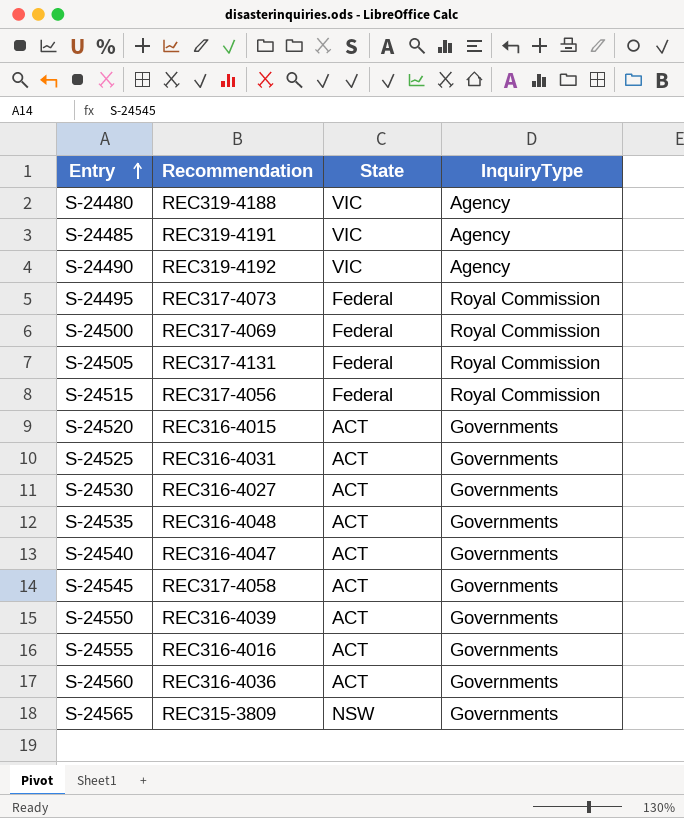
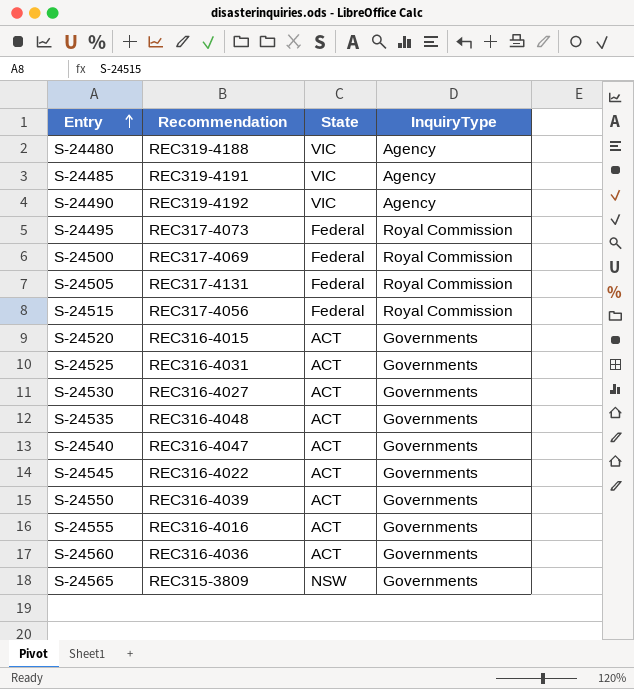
S-24545 | Recommendation: REC317-4058 -> REC316-4022

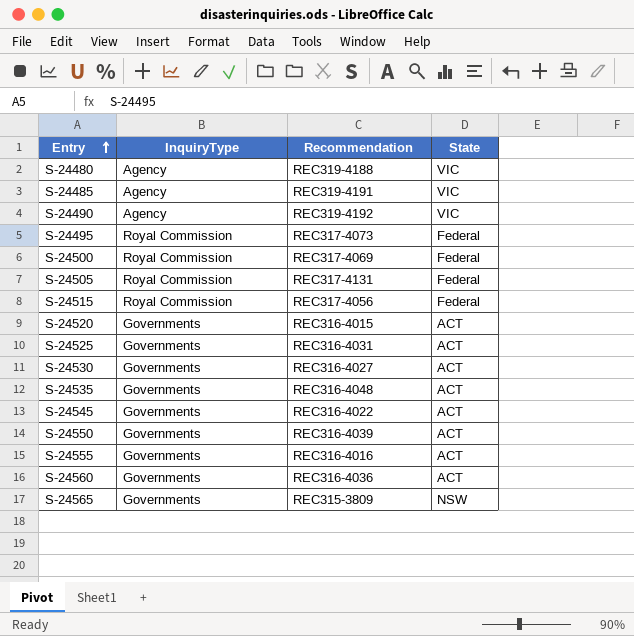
column InquiryType | position: 4 -> 2
row S-24540: REC316-4047 | ACT | Governments -> none

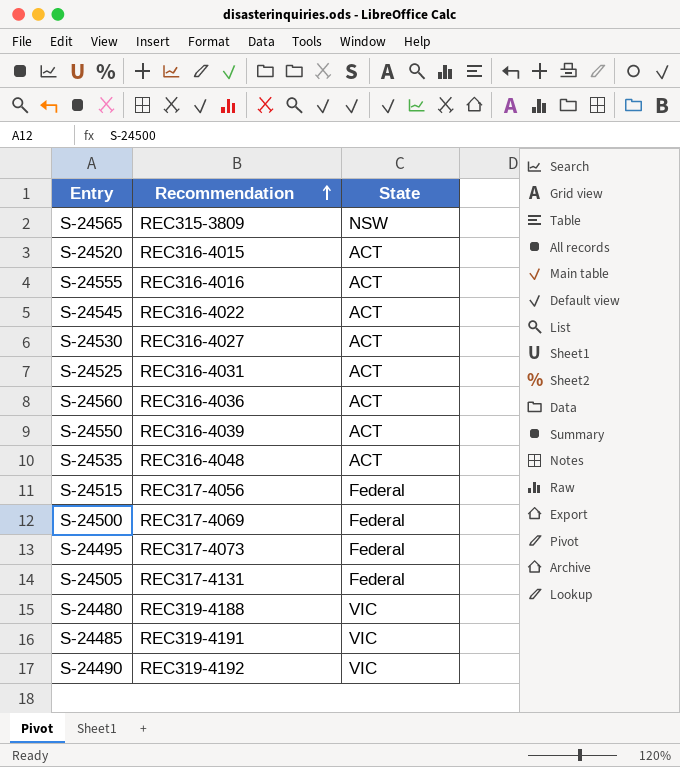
row order: Entry ascending -> Recommendation ascending
column InquiryType | position: 2 -> none

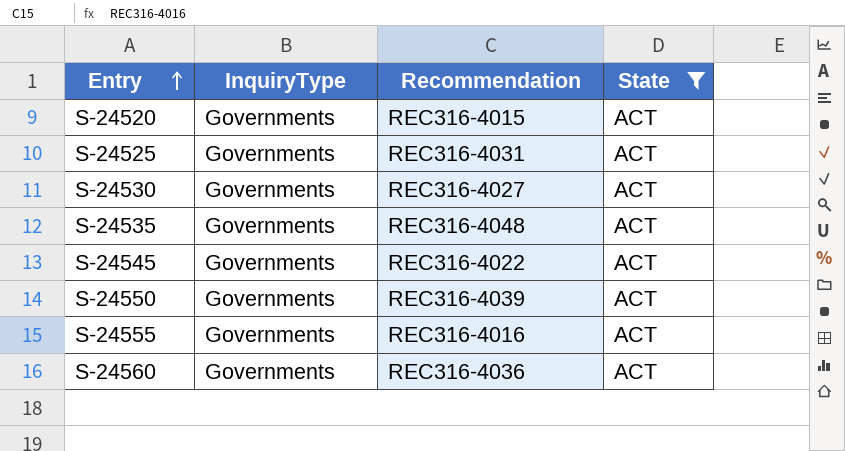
filter: none -> State = ACT
row order: Recommendation ascending -> Entry ascending
column InquiryType | position: none -> 2

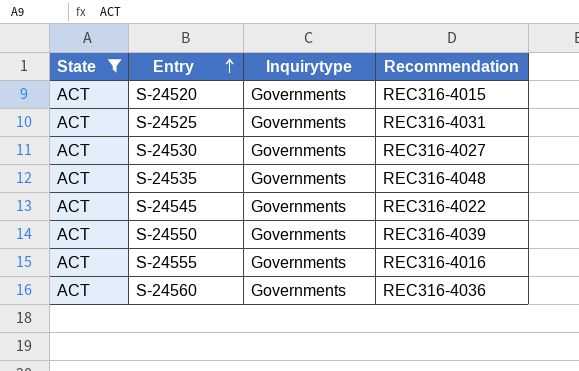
column State | position: 4 -> 1
column name: InquiryType -> Inquirytype

